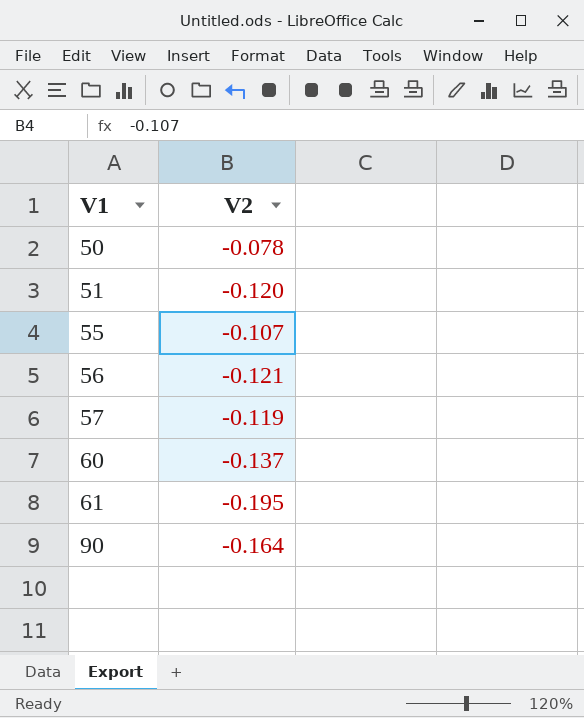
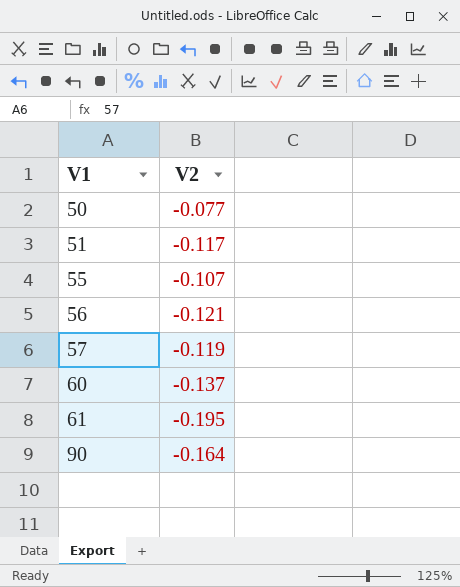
50 | V2: -0.078 -> -0.077
51 | V2: -0.120 -> -0.117

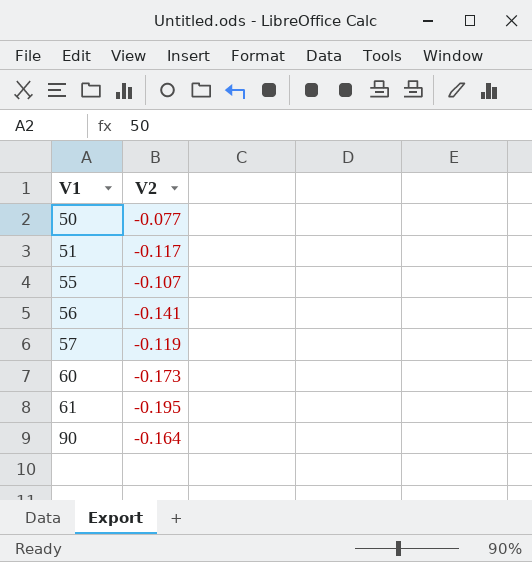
56 | V2: -0.121 -> -0.141
60 | V2: -0.137 -> -0.173

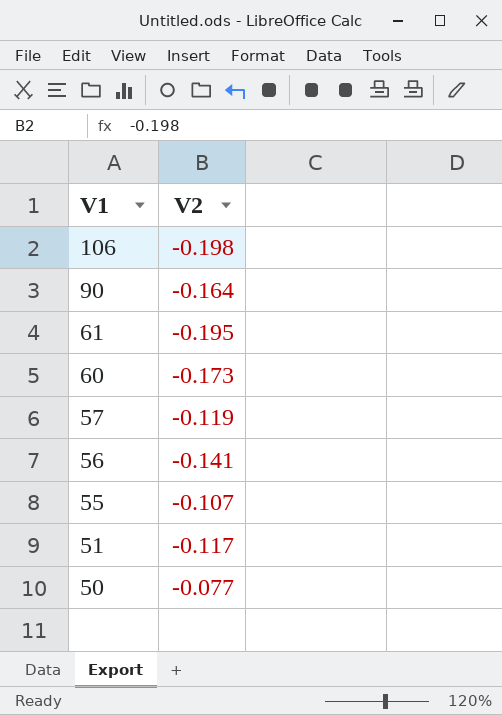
row order: V1 ascending -> V1 descending
row 106: none -> -0.198

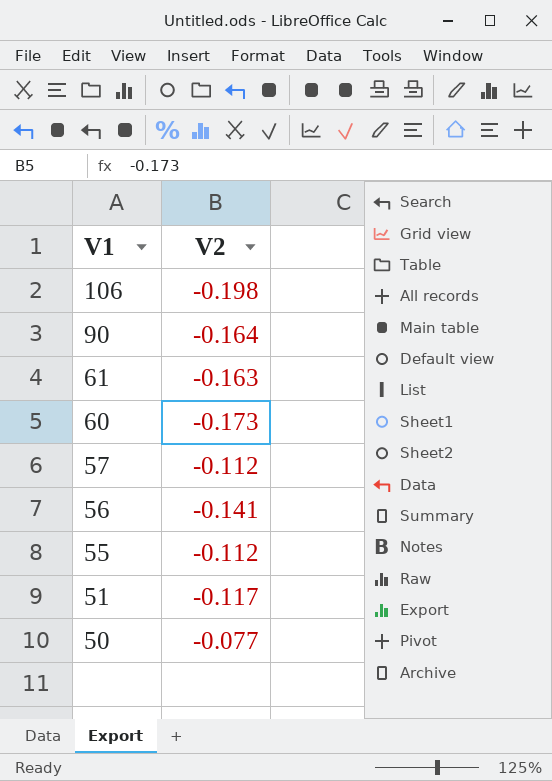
61 | V2: -0.195 -> -0.163
57 | V2: -0.119 -> -0.112
55 | V2: -0.107 -> -0.112

